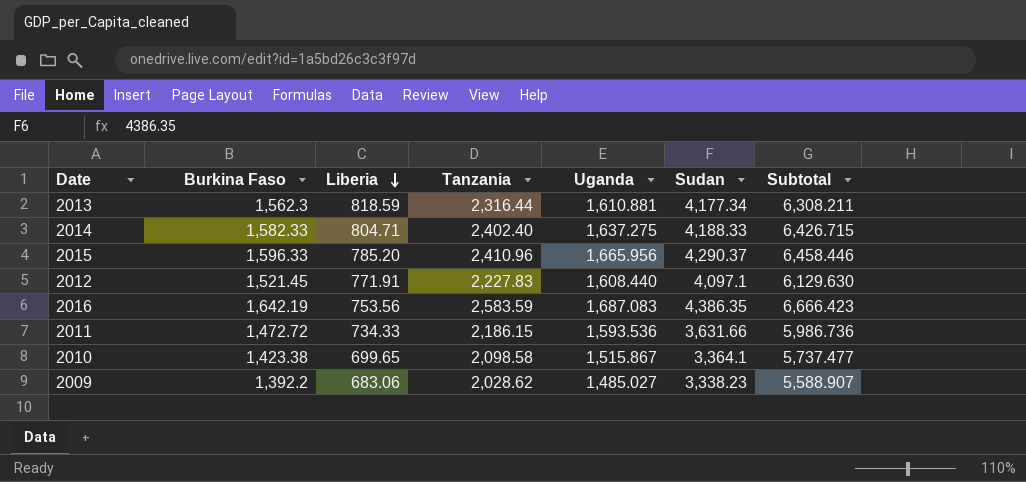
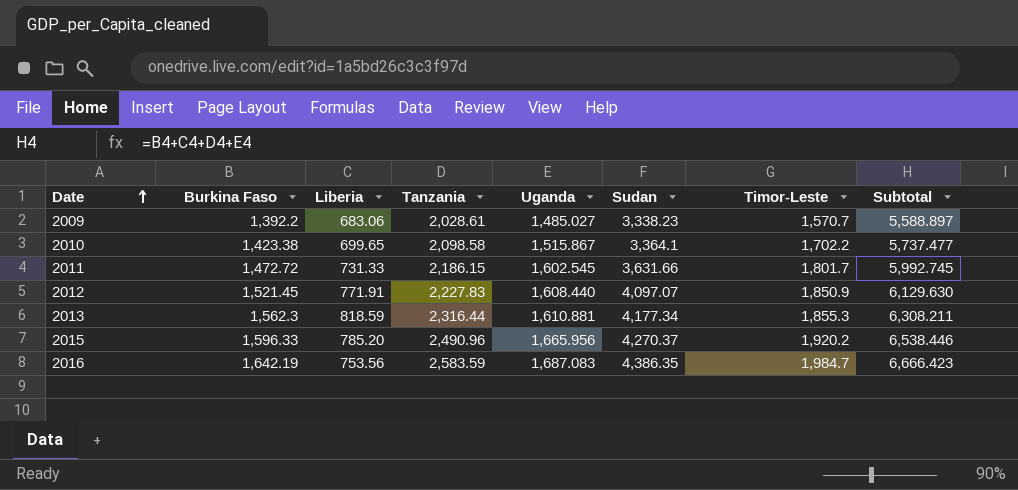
row order: Liberia descending -> Date ascending
column Timor-Leste | position: none -> 7
row 2014: 1,582.33 | 804.71 | 2,402.40 | 1,637.275 | 4,188.33 | 6,426.715 -> none
2009 | Tanzania: 2,028.62 -> 2,028.61
2009 | Subtotal: 5,588.907 -> 5,588.897
2011 | Liberia: 734.33 -> 731.33
2011 | Uganda: 1,593.536 -> 1,602.545
2011 | Subtotal: 5,986.736 -> 5,992.745
2012 | Sudan: 4,097.1 -> 4,097.07
2015 | Tanzania: 2,410.96 -> 2,490.96
2015 | Sudan: 4,290.37 -> 4,270.37
2015 | Subtotal: 6,458.446 -> 6,538.446

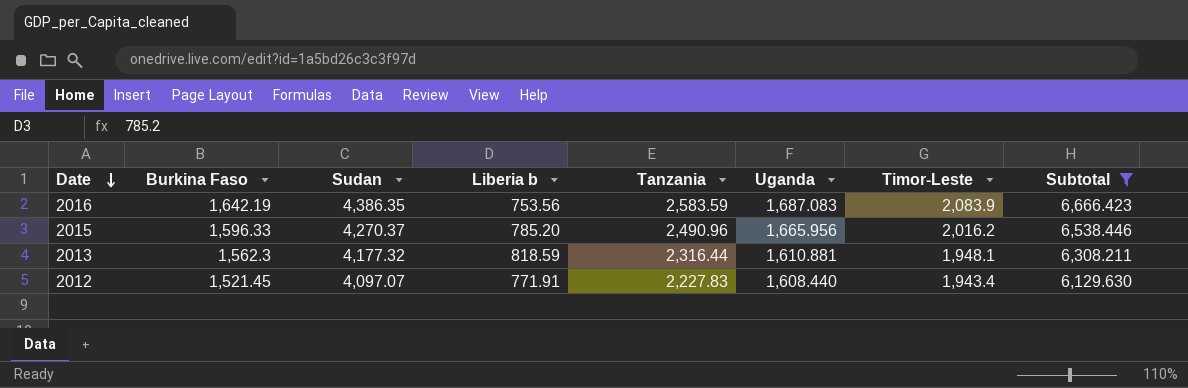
filter: none -> Subtotal >= 6,129.630
row order: Date ascending -> Date descending
column Sudan | position: 6 -> 3
column name: Liberia -> Liberia b
2016 | Timor-Leste: 1,984.7 -> 2,083.9
2015 | Timor-Leste: 1,920.2 -> 2,016.2
2013 | Sudan: 4,177.34 -> 4,177.32
2013 | Timor-Leste: 1,855.3 -> 1,948.1
2012 | Timor-Leste: 1,850.9 -> 1,943.4

